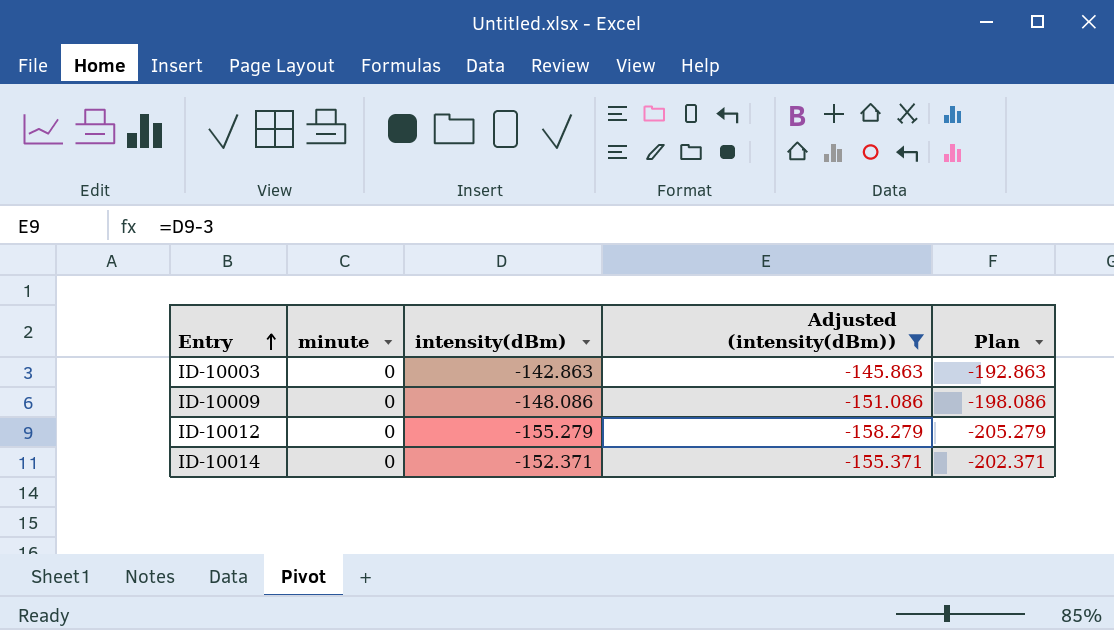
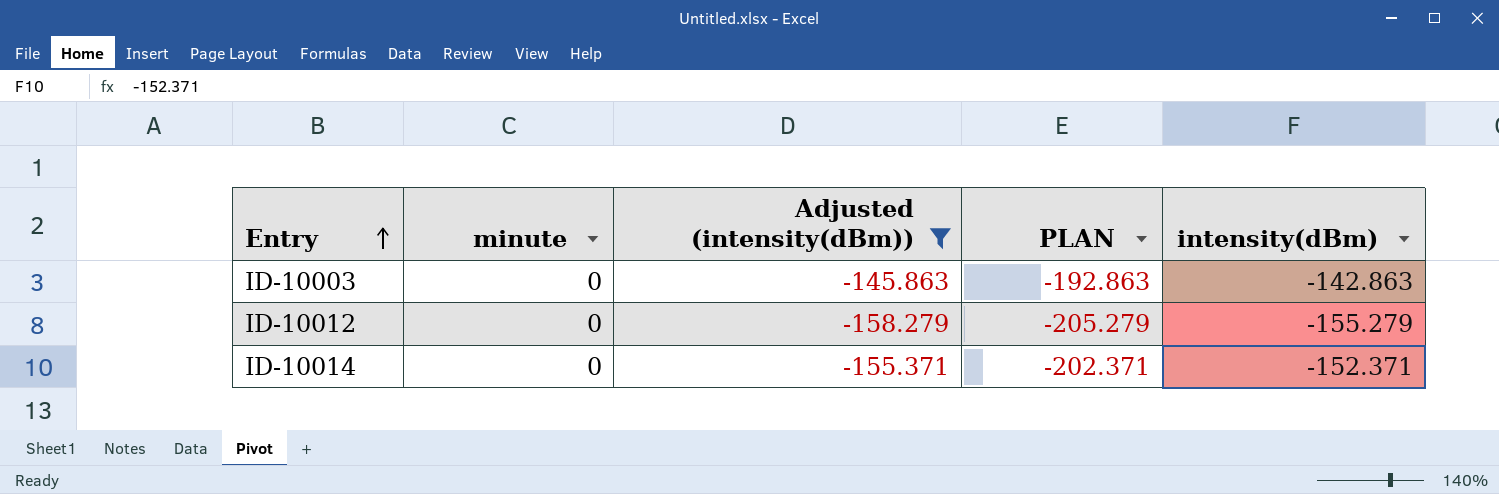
column name: Plan -> PLAN
column intensity(dBm) | position: 3 -> 5
row ID-10009: 0 | -148.086 | -151.086 | -198.086 -> none

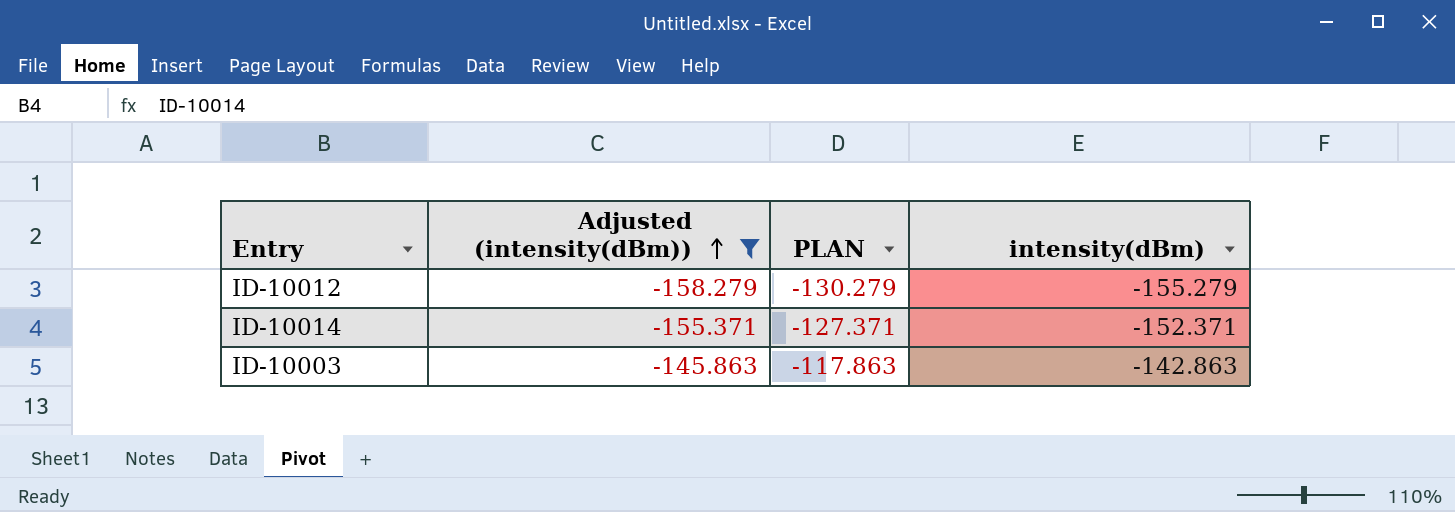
row order: Entry ascending -> Adjusted (intensity(dBm)) ascending
column minute | position: 2 -> none
column PLAN | formula: [intensity(dBm)] - 50 -> [intensity(dBm)] + 25

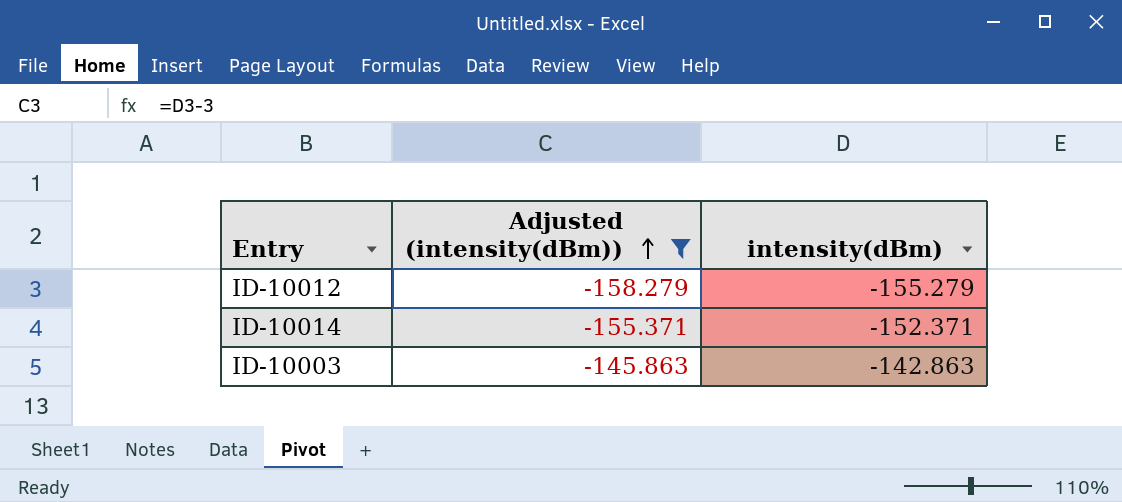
column PLAN | formula: [intensity(dBm)] + 25 -> none

